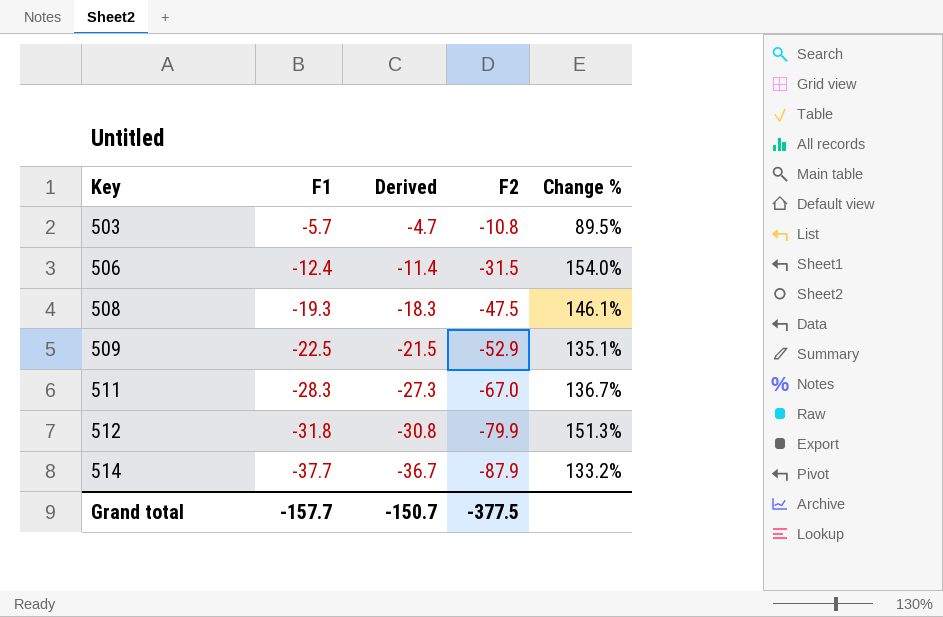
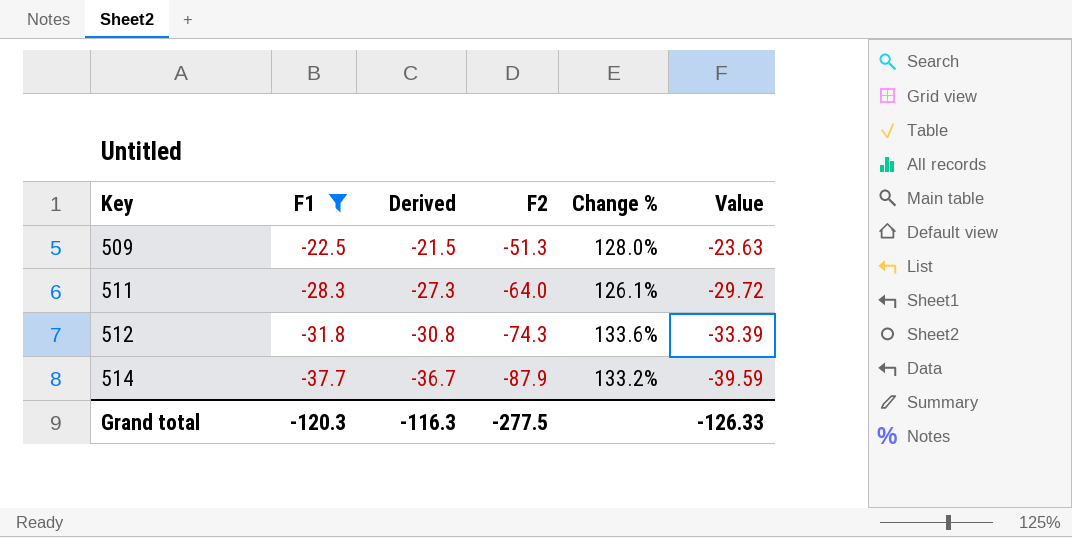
filter: none -> F1 <= -22.5
column Value | formula: none -> [F1] * 1.05
509 | F2: -52.9 -> -51.3
509 | Change %: 135.1% -> 128.0%
511 | F2: -67.0 -> -64.0
511 | Change %: 136.7% -> 126.1%
512 | F2: -79.9 -> -74.3
512 | Change %: 151.3% -> 133.6%
Grand total | F1: -157.7 -> -120.3
Grand total | Derived: -150.7 -> -116.3
Grand total | F2: -377.5 -> -277.5

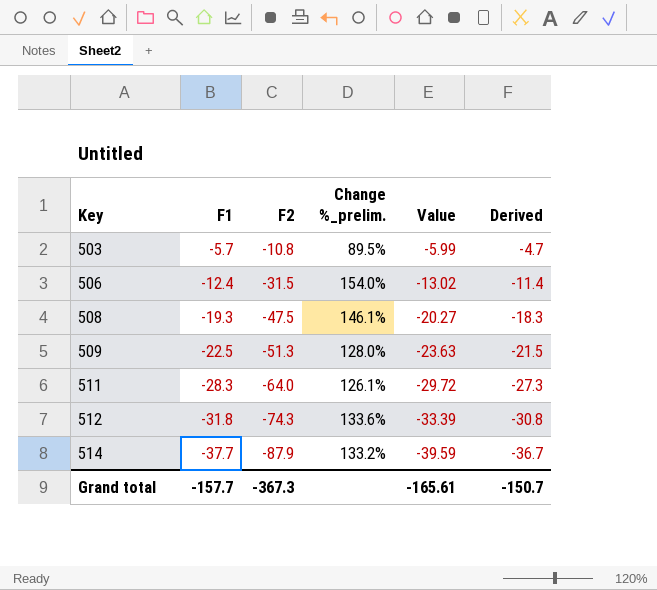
filter: F1 <= -22.5 -> none
column name: Change % -> Change %_prelim.
column Derived | position: 3 -> 6
Grand total | F1: -120.3 -> -157.7
Grand total | F2: -277.5 -> -367.3
Grand total | Value: -126.33 -> -165.61
Grand total | Derived: -116.3 -> -150.7

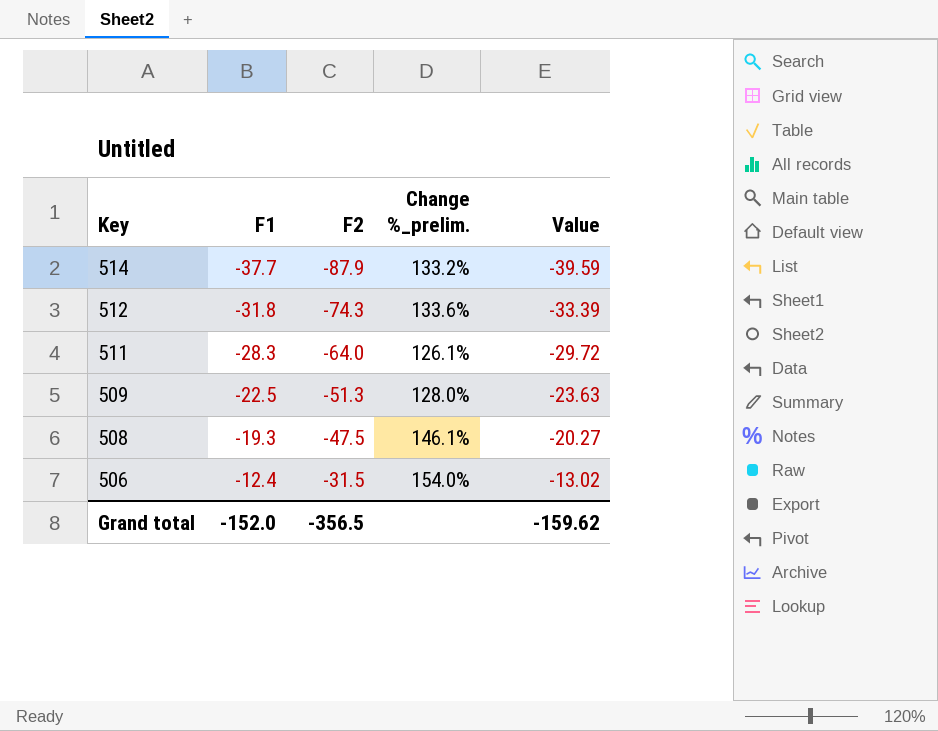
row order: Key ascending -> Key descending
column Derived | formula: [F1] + 1 -> none
row 503: -5.7 | -10.8 | 89.5% | -5.99 | -4.7 -> none
Grand total | F1: -157.7 -> -152.0
Grand total | F2: -367.3 -> -356.5
Grand total | Value: -165.61 -> -159.62

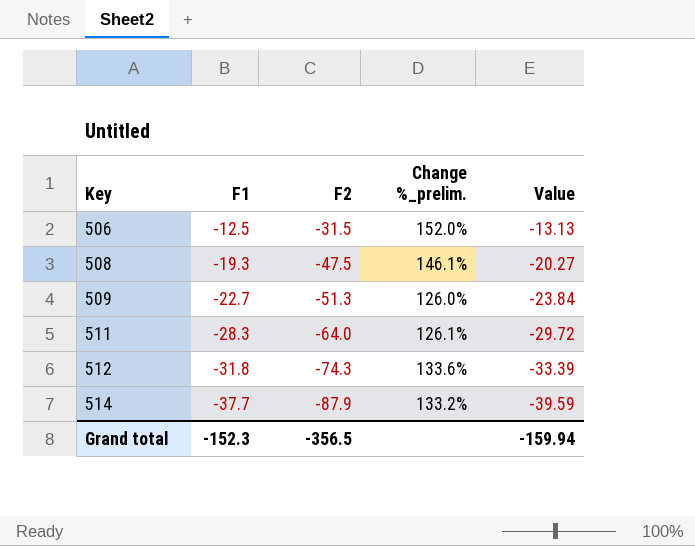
row order: Key descending -> Key ascending
506 | F1: -12.4 -> -12.5
506 | Change %_prelim.: 154.0% -> 152.0%
506 | Value: -13.02 -> -13.13
509 | F1: -22.5 -> -22.7
509 | Change %_prelim.: 128.0% -> 126.0%
509 | Value: -23.63 -> -23.84
Grand total | F1: -152.0 -> -152.3
Grand total | Value: -159.62 -> -159.94

